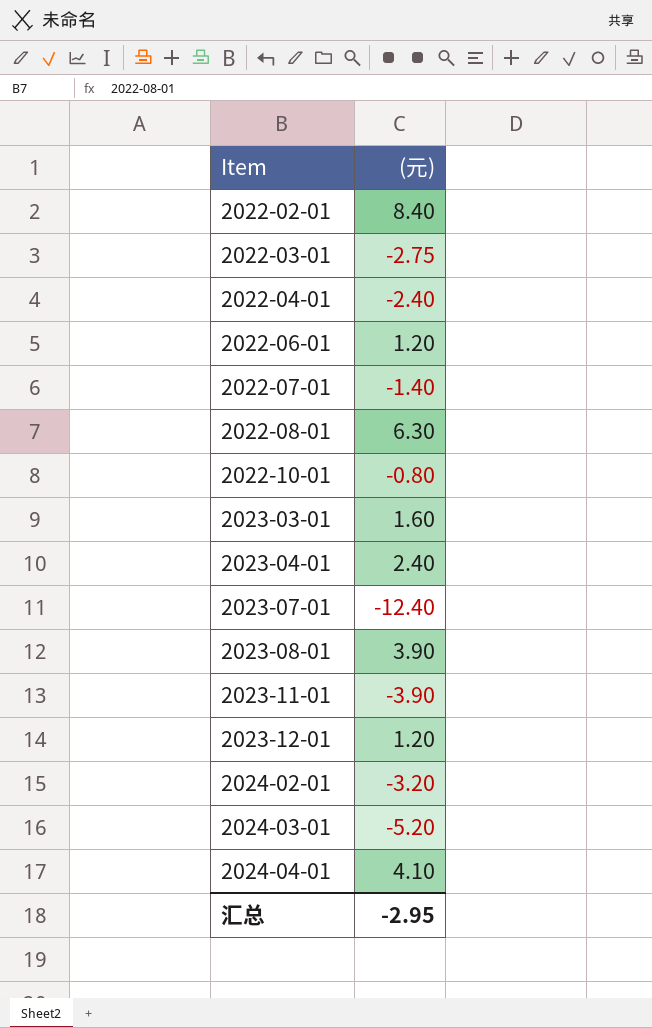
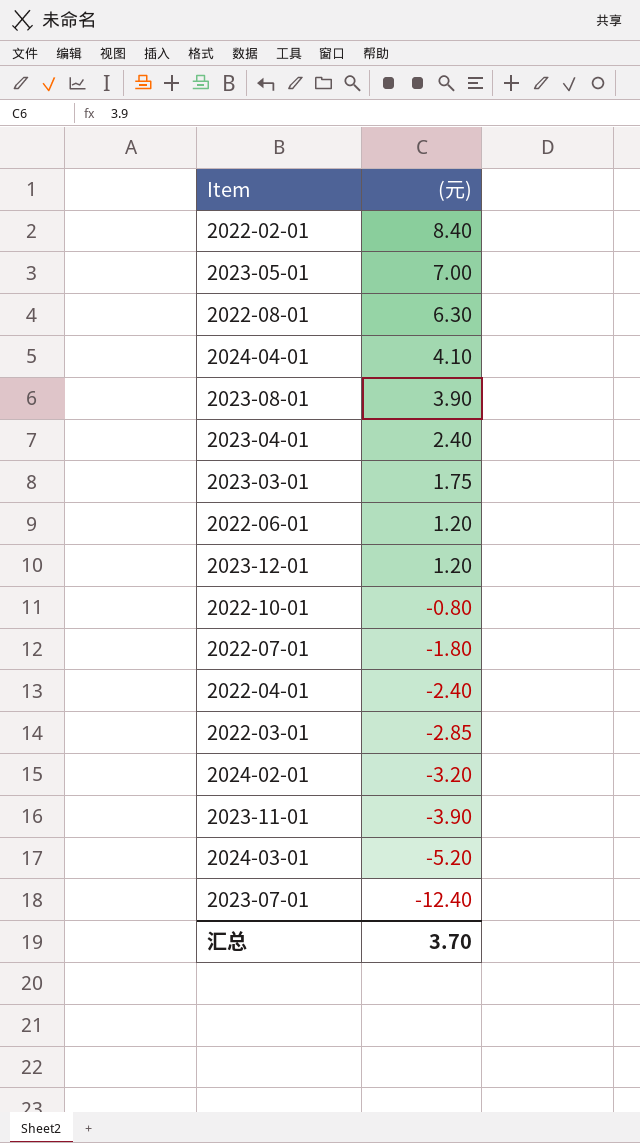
row order: Item ascending -> (元) descending
row 2023-05-01: none -> 7.00
2023-03-01 | (元): 1.60 -> 1.75
2022-07-01 | (元): -1.40 -> -1.80
2022-03-01 | (元): -2.75 -> -2.85
汇总 | (元): -2.95 -> 3.70

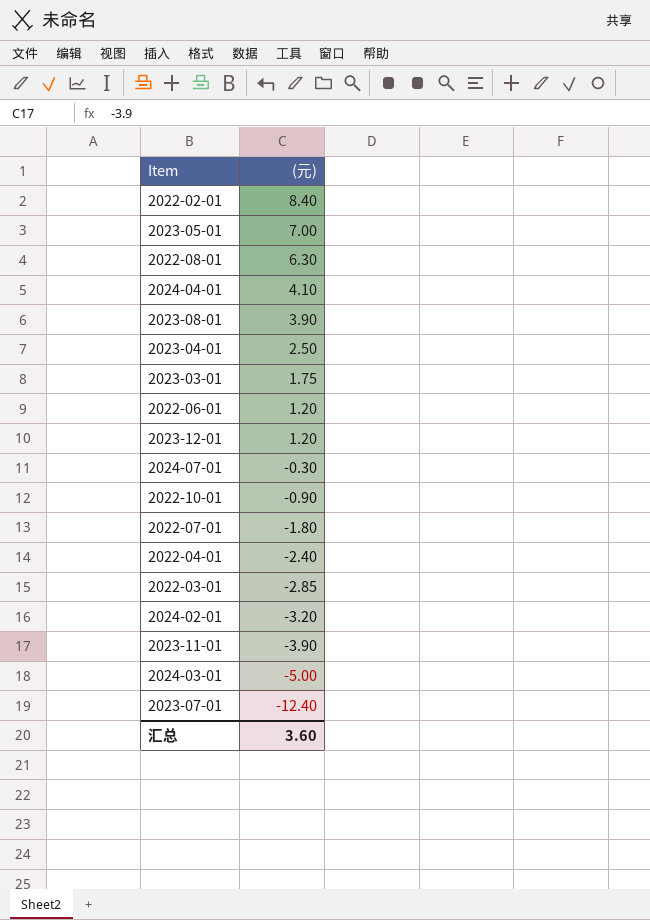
2023-04-01 | (元): 2.40 -> 2.50
row 2024-07-01: none -> -0.30
2022-10-01 | (元): -0.80 -> -0.90
2024-03-01 | (元): -5.20 -> -5.00
汇总 | (元): 3.70 -> 3.60

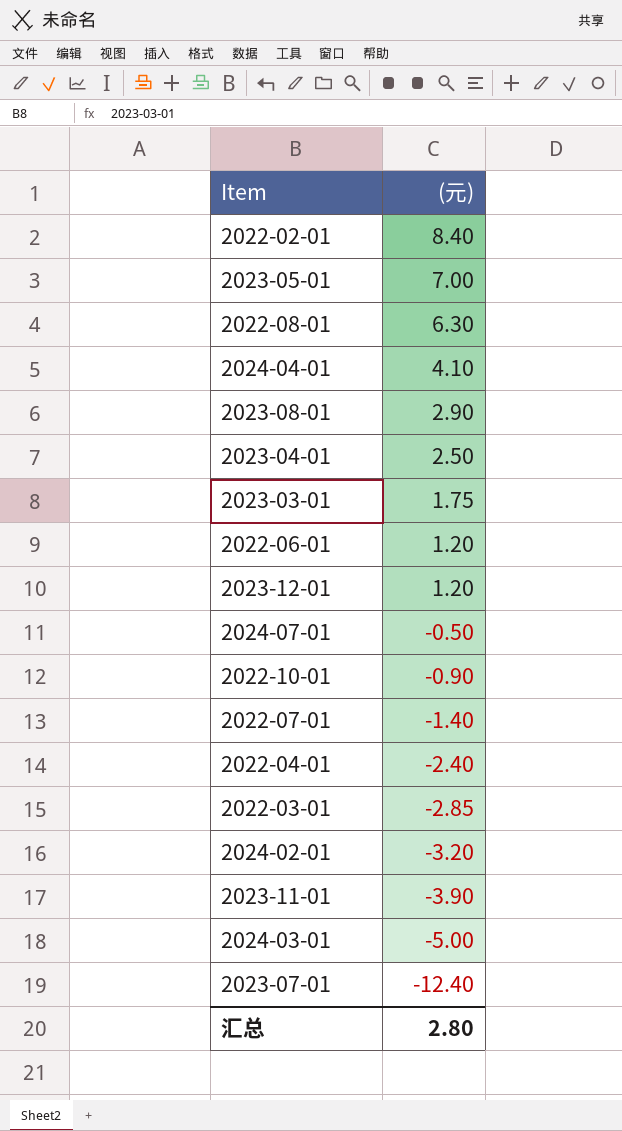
2023-08-01 | (元): 3.90 -> 2.90
2024-07-01 | (元): -0.30 -> -0.50
2022-07-01 | (元): -1.80 -> -1.40
汇总 | (元): 3.60 -> 2.80

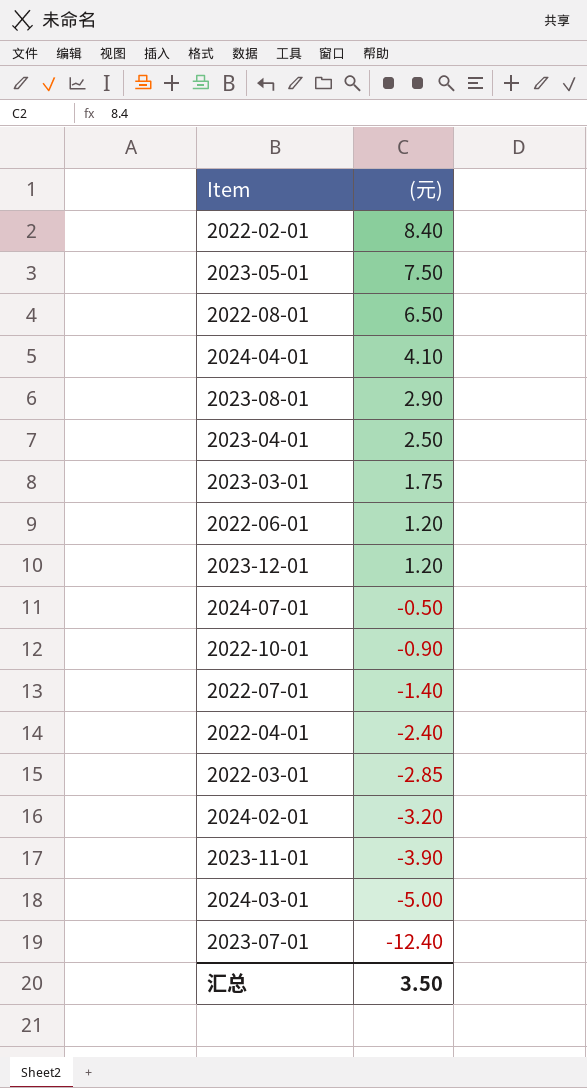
2023-05-01 | (元): 7.00 -> 7.50
2022-08-01 | (元): 6.30 -> 6.50
汇总 | (元): 2.80 -> 3.50

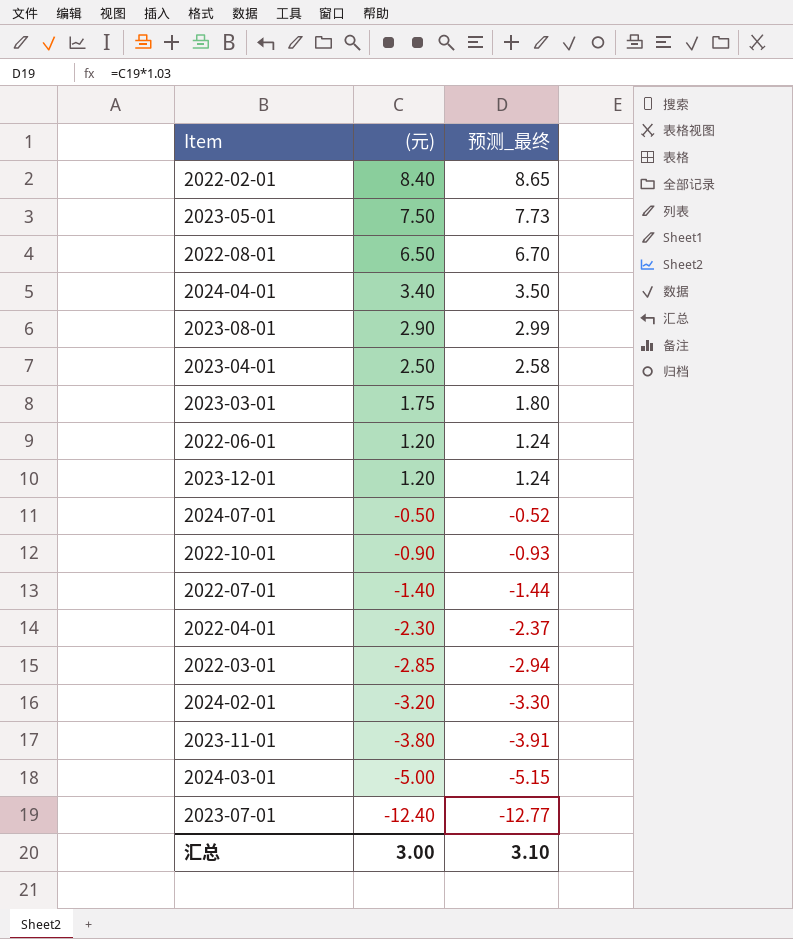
column 预测_最终 | formula: none -> [(元)] * 1.03
2024-04-01 | (元): 4.10 -> 3.40
2022-04-01 | (元): -2.40 -> -2.30
2023-11-01 | (元): -3.90 -> -3.80
汇总 | (元): 3.50 -> 3.00

